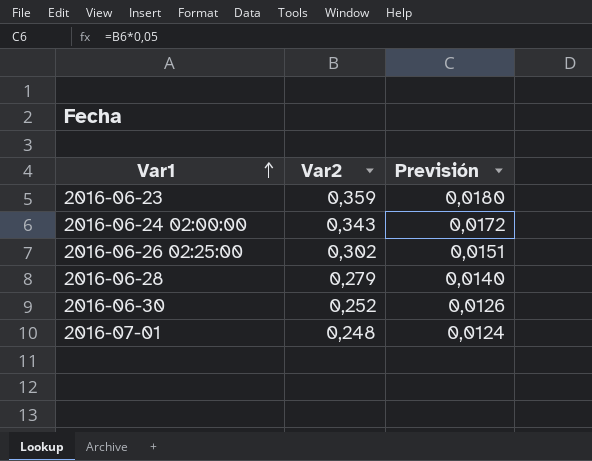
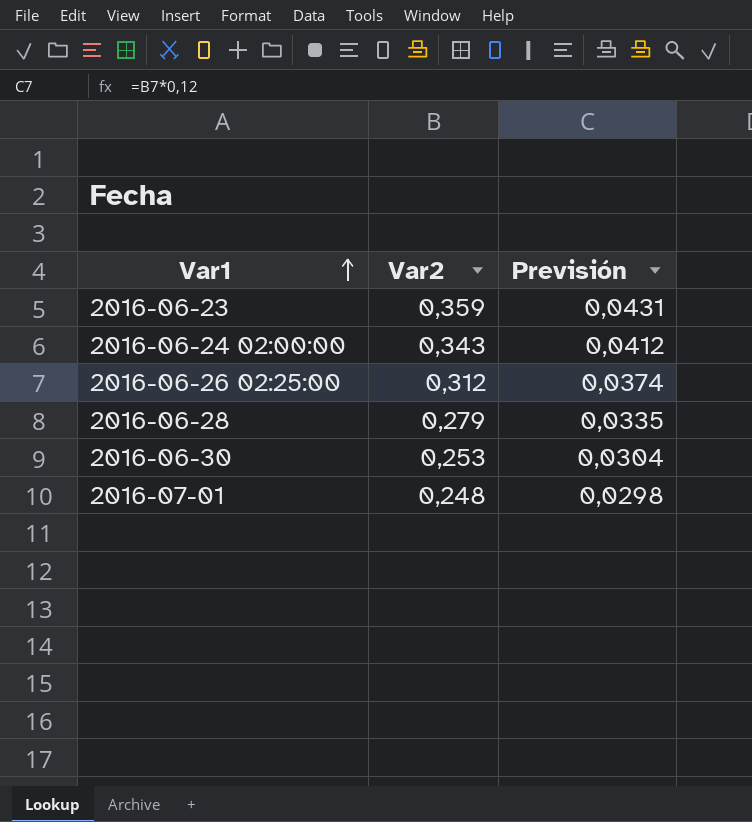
column Previsión | formula: [Var2] * 0,05 -> [Var2] * 0,12
2016-06-26 02:25:00 | Var2: 0,302 -> 0,312
2016-06-30 | Var2: 0,252 -> 0,253

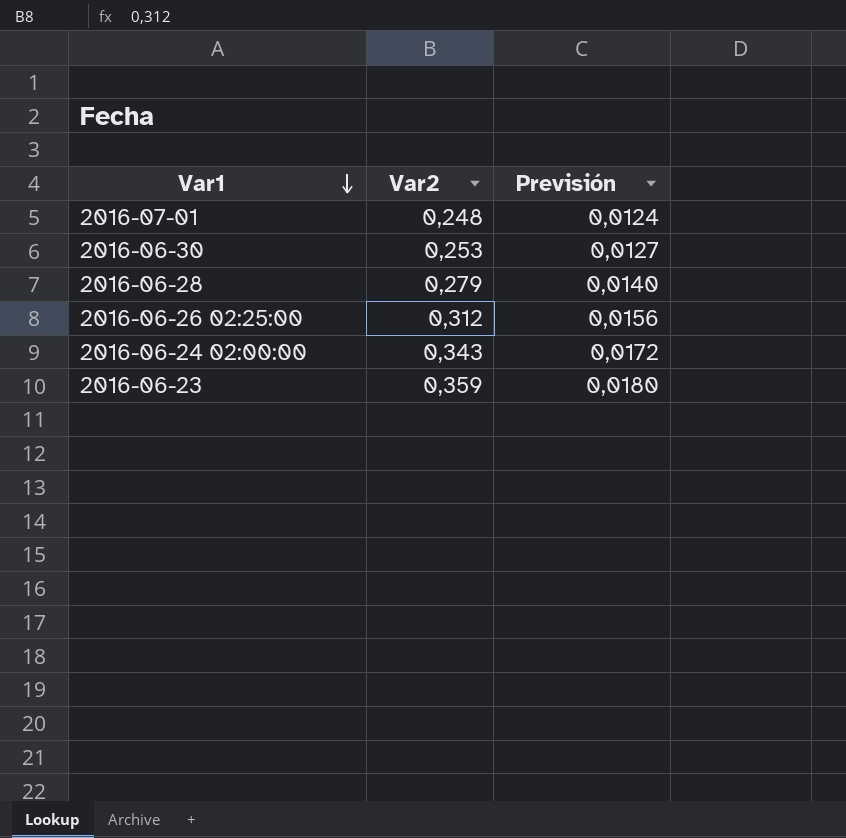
row order: Var1 ascending -> Var1 descending
column Previsión | formula: [Var2] * 0,12 -> [Var2] * 0,05

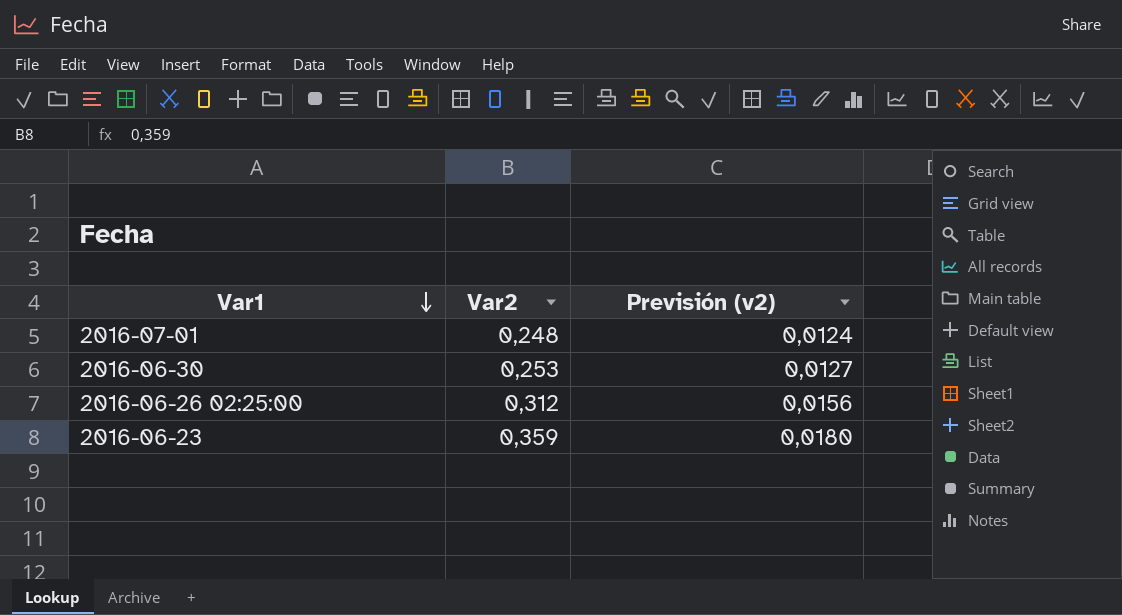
column name: Previsión -> Previsión (v2)
row 2016-06-28: 0,279 | 0,0140 -> none
row 2016-06-24 02:00:00: 0,343 | 0,0172 -> none

